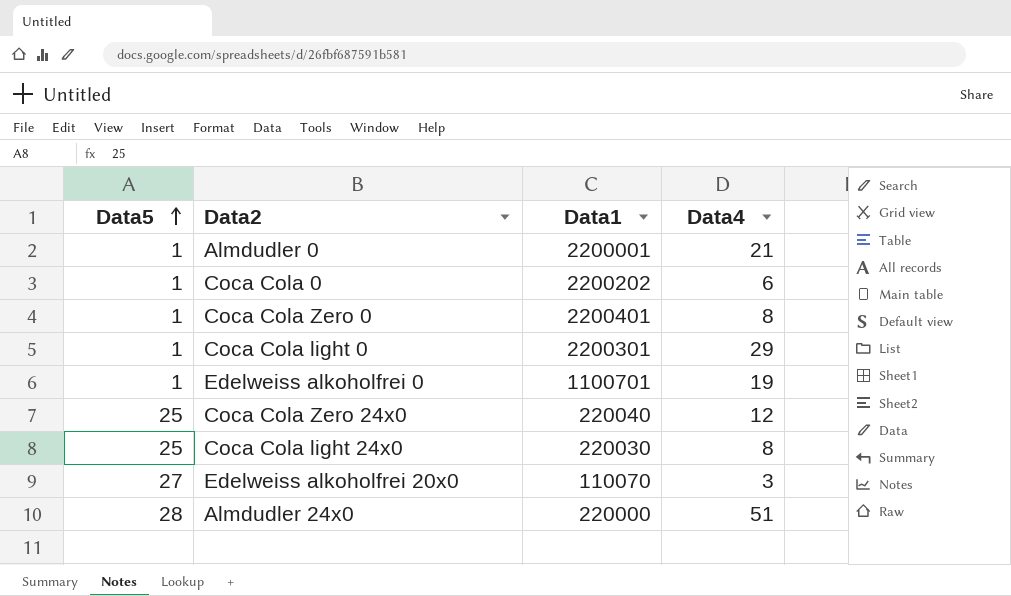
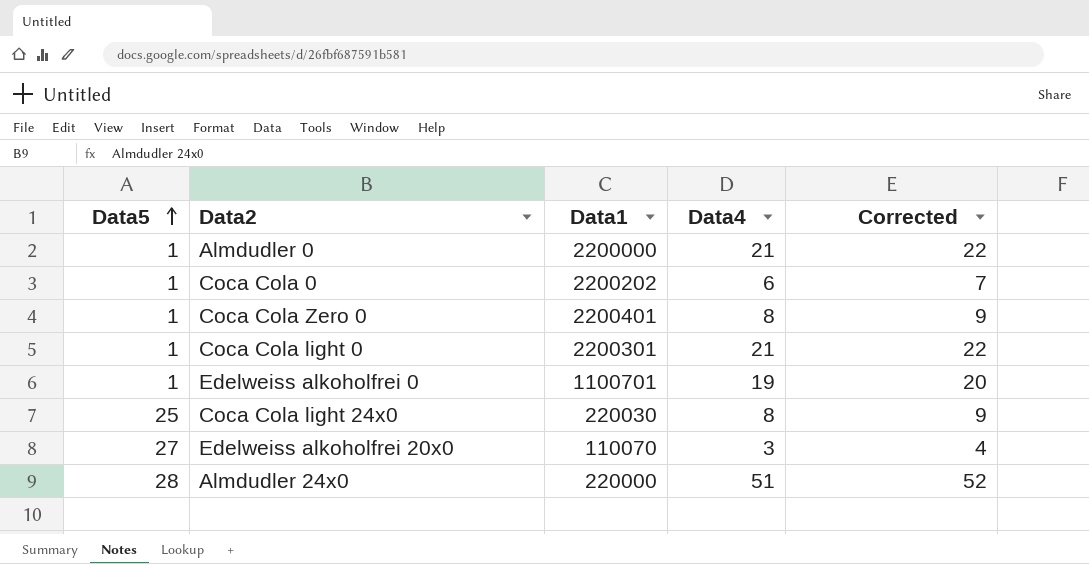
column Corrected | formula: none -> [Data4] + 1
row Coca Cola Zero 24x0: 25 | 220040 | 12 -> none
Almdudler 0 | Data1: 2200001 -> 2200000
Coca Cola light 0 | Data4: 29 -> 21

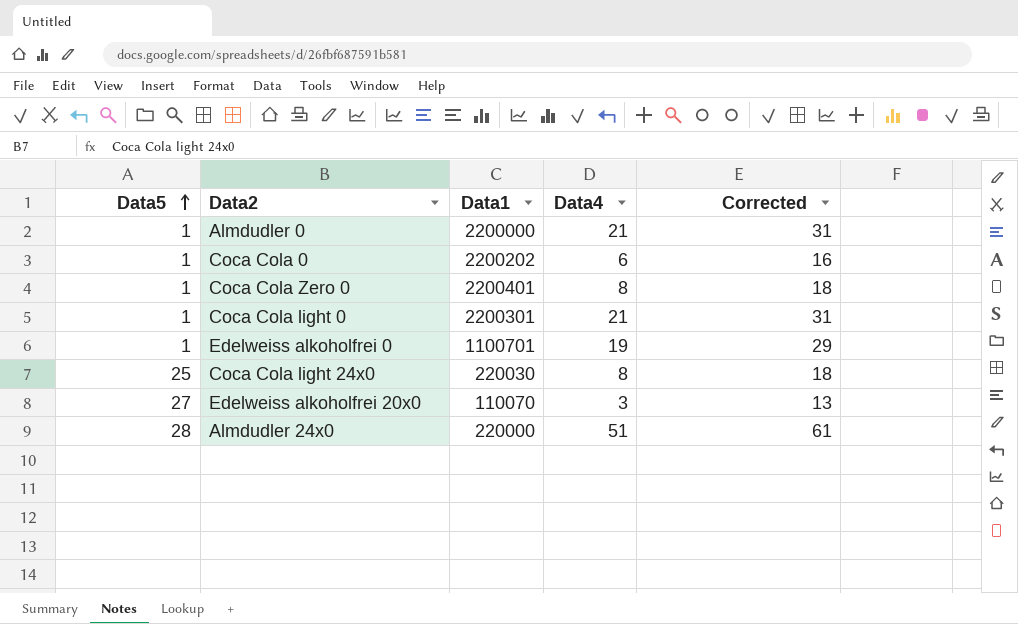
column Corrected | formula: [Data4] + 1 -> [Data4] + 10

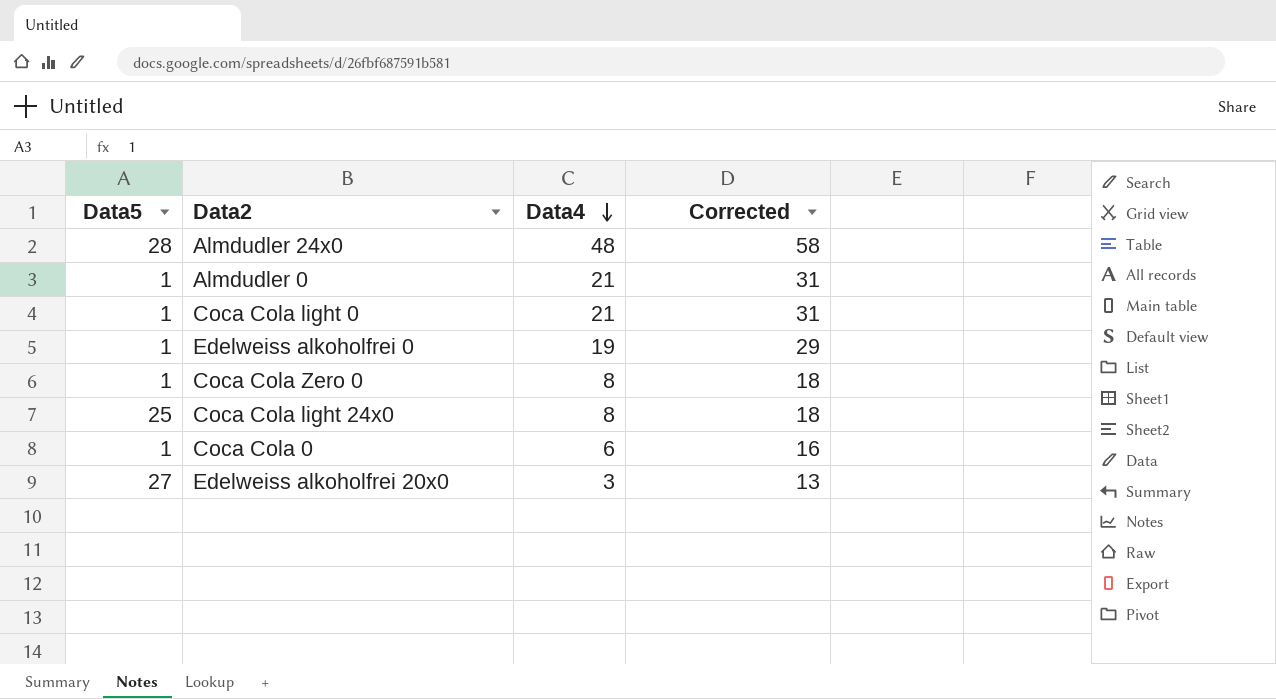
row order: Data5 ascending -> Data4 descending
column Data1 | position: 3 -> none
Almdudler 24x0 | Data4: 51 -> 48
Almdudler 24x0 | Corrected: 61 -> 58

